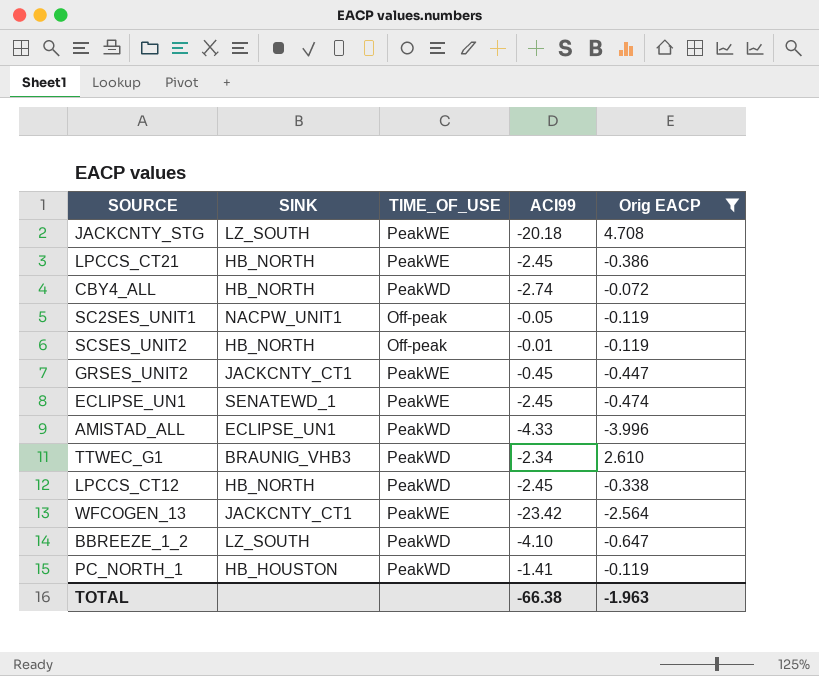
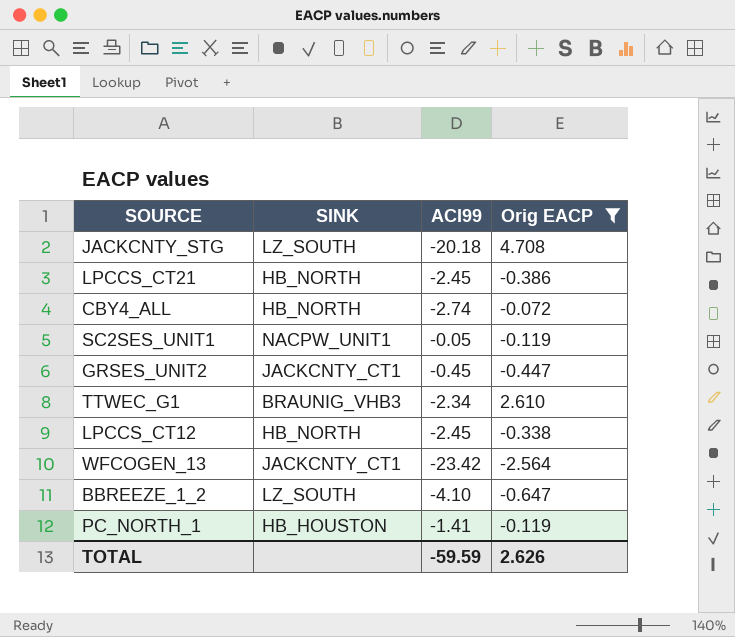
column TIME_OF_USE | position: 3 -> none
row SCSES_UNIT2: HB_NORTH | Off-peak | -0.01 | -0.119 -> none
row ECLIPSE_UN1: SENATEWD_1 | PeakWE | -2.45 | -0.474 -> none
row AMISTAD_ALL: ECLIPSE_UN1 | PeakWD | -4.33 | -3.996 -> none
TOTAL | ACI99: -66.38 -> -59.59
TOTAL | Orig EACP: -1.963 -> 2.626

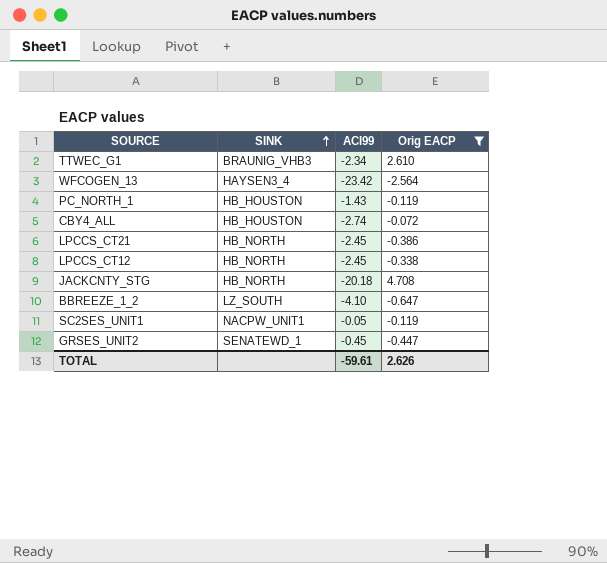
row order: none -> SINK ascending
WFCOGEN_13 | SINK: JACKCNTY_CT1 -> HAYSEN3_4
PC_NORTH_1 | ACI99: -1.41 -> -1.43
CBY4_ALL | SINK: HB_NORTH -> HB_HOUSTON
JACKCNTY_STG | SINK: LZ_SOUTH -> HB_NORTH
GRSES_UNIT2 | SINK: JACKCNTY_CT1 -> SENATEWD_1
TOTAL | ACI99: -59.59 -> -59.61

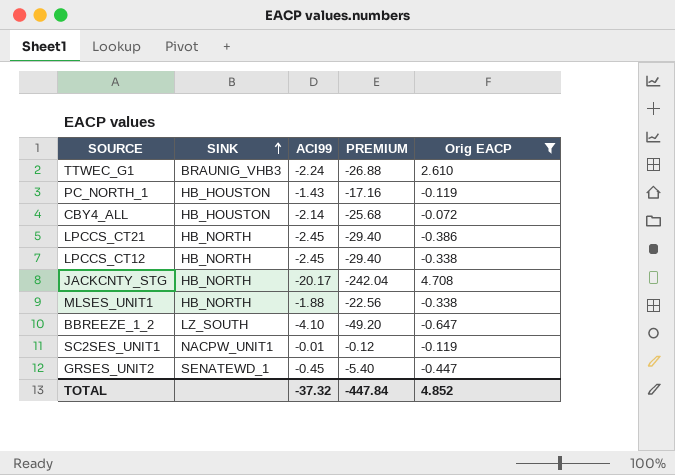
column PREMIUM | formula: none -> [ACI99] * 12
row WFCOGEN_13: HAYSEN3_4 | -23.42 | -2.564 -> none
TTWEC_G1 | ACI99: -2.34 -> -2.24
CBY4_ALL | ACI99: -2.74 -> -2.14
JACKCNTY_STG | ACI99: -20.18 -> -20.17
row MLSES_UNIT1: none -> HB_NORTH | -1.88 | -22.56 | -0.338
SC2SES_UNIT1 | ACI99: -0.05 -> -0.01
TOTAL | ACI99: -59.61 -> -37.32
TOTAL | Orig EACP: 2.626 -> 4.852

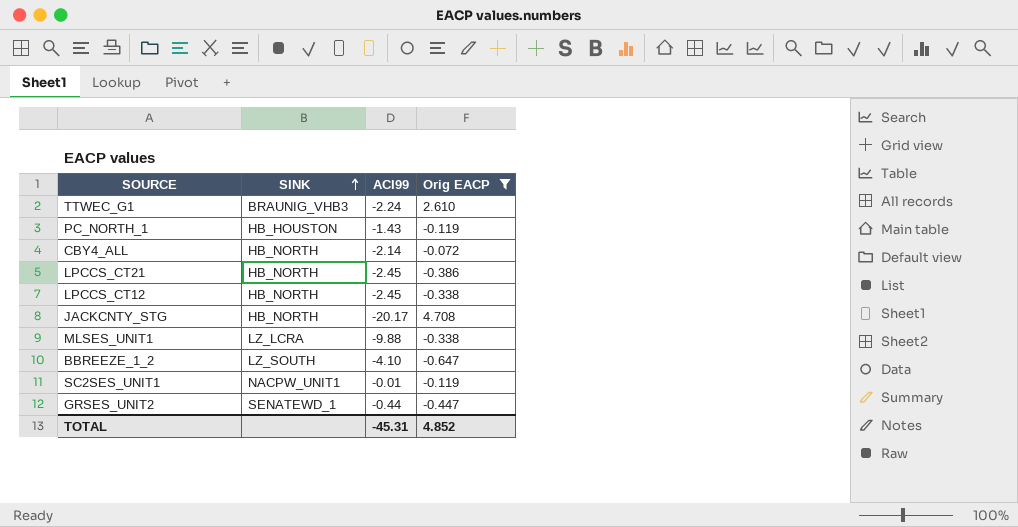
column PREMIUM | formula: [ACI99] * 12 -> none
CBY4_ALL | SINK: HB_HOUSTON -> HB_NORTH
MLSES_UNIT1 | SINK: HB_NORTH -> LZ_LCRA
MLSES_UNIT1 | ACI99: -1.88 -> -9.88
GRSES_UNIT2 | ACI99: -0.45 -> -0.44
TOTAL | ACI99: -37.32 -> -45.31

